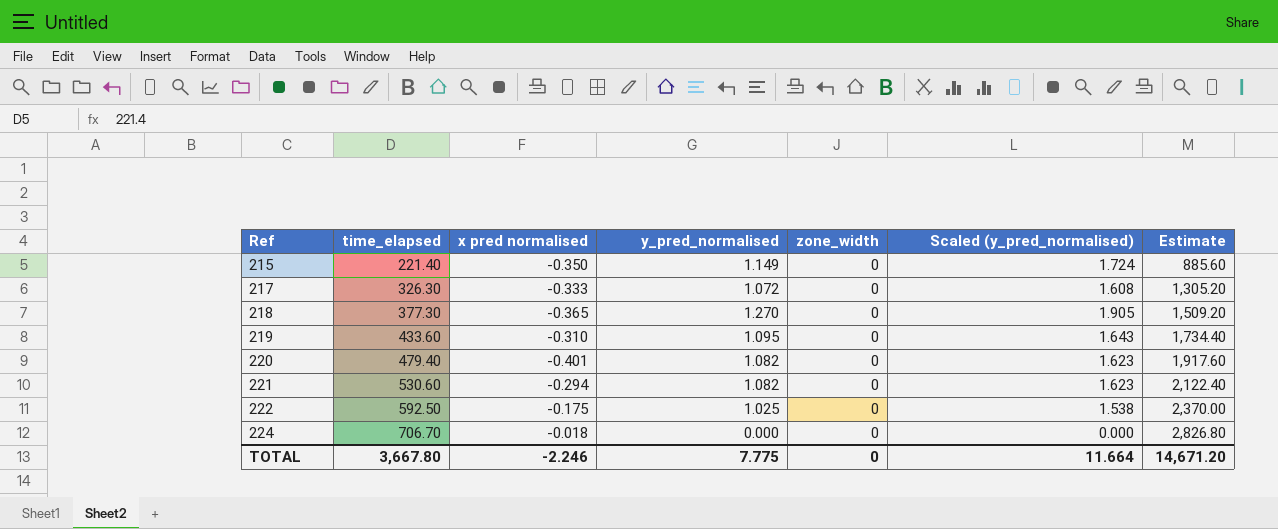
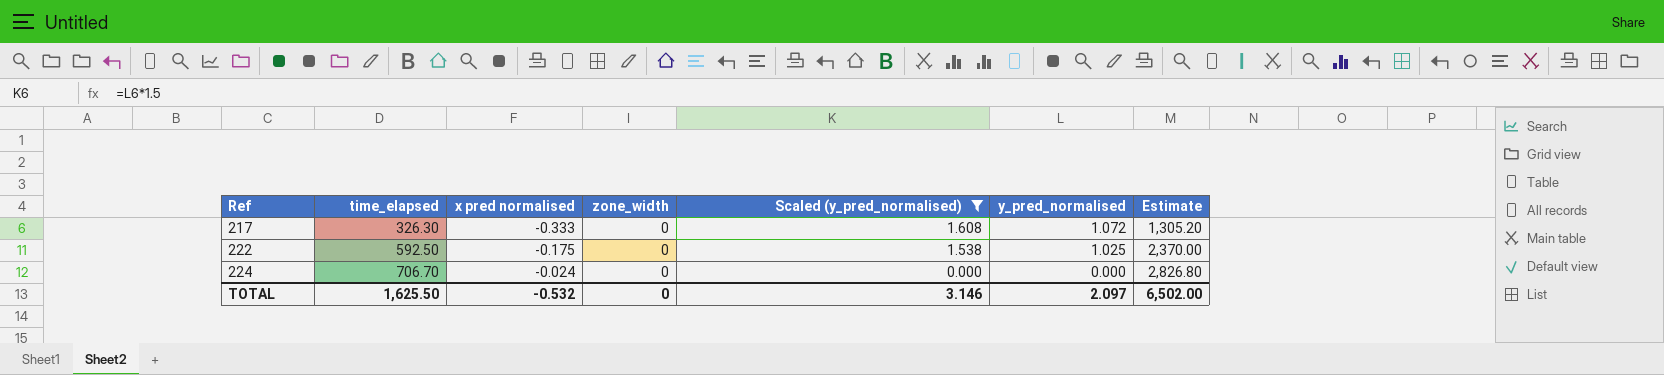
filter: none -> Scaled (y_pred_normalised) <= 1.608
column y_pred_normalised | position: 4 -> 6
224 | x pred normalised: -0.018 -> -0.024
TOTAL | time_elapsed: 3,667.80 -> 1,625.50
TOTAL | x pred normalised: -2.246 -> -0.532
TOTAL | Scaled (y_pred_normalised): 11.664 -> 3.146
TOTAL | y_pred_normalised: 7.775 -> 2.097
TOTAL | Estimate: 14,671.20 -> 6,502.00

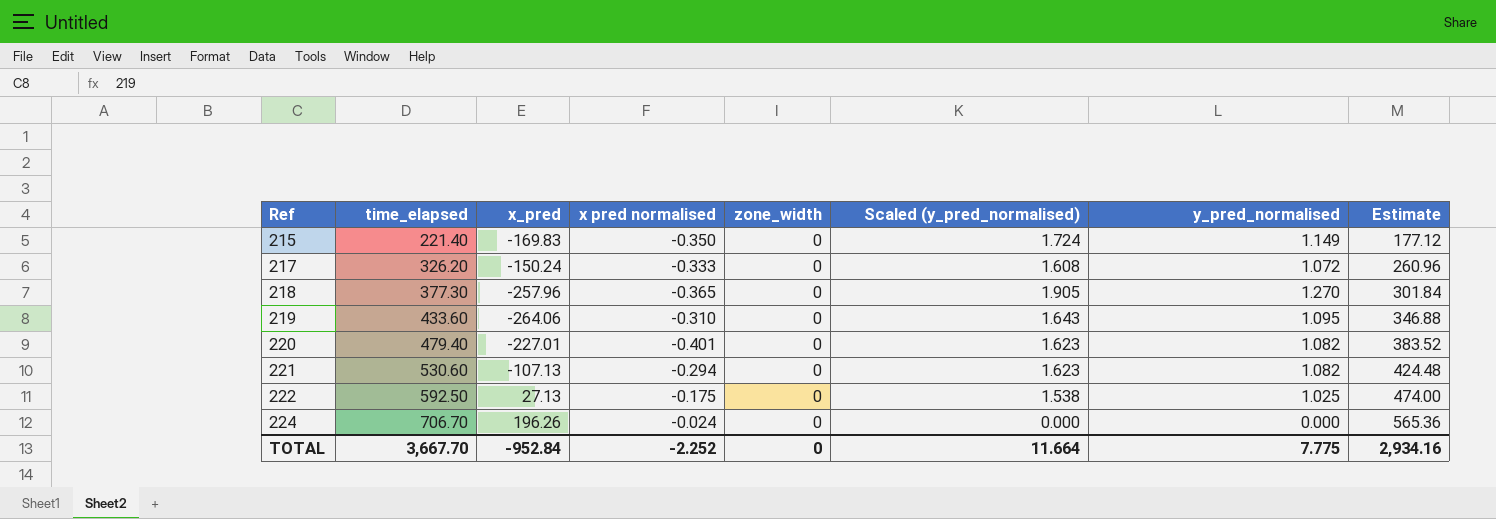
filter: Scaled (y_pred_normalised) <= 1.608 -> none
column x_pred | position: none -> 3
column Estimate | formula: [time_elapsed] * 4 -> [time_elapsed] * 0.8
217 | time_elapsed: 326.30 -> 326.20
TOTAL | time_elapsed: 1,625.50 -> 3,667.70
TOTAL | x pred normalised: -0.532 -> -2.252
TOTAL | Scaled (y_pred_normalised): 3.146 -> 11.664
TOTAL | y_pred_normalised: 2.097 -> 7.775
TOTAL | Estimate: 6,502.00 -> 2,934.16

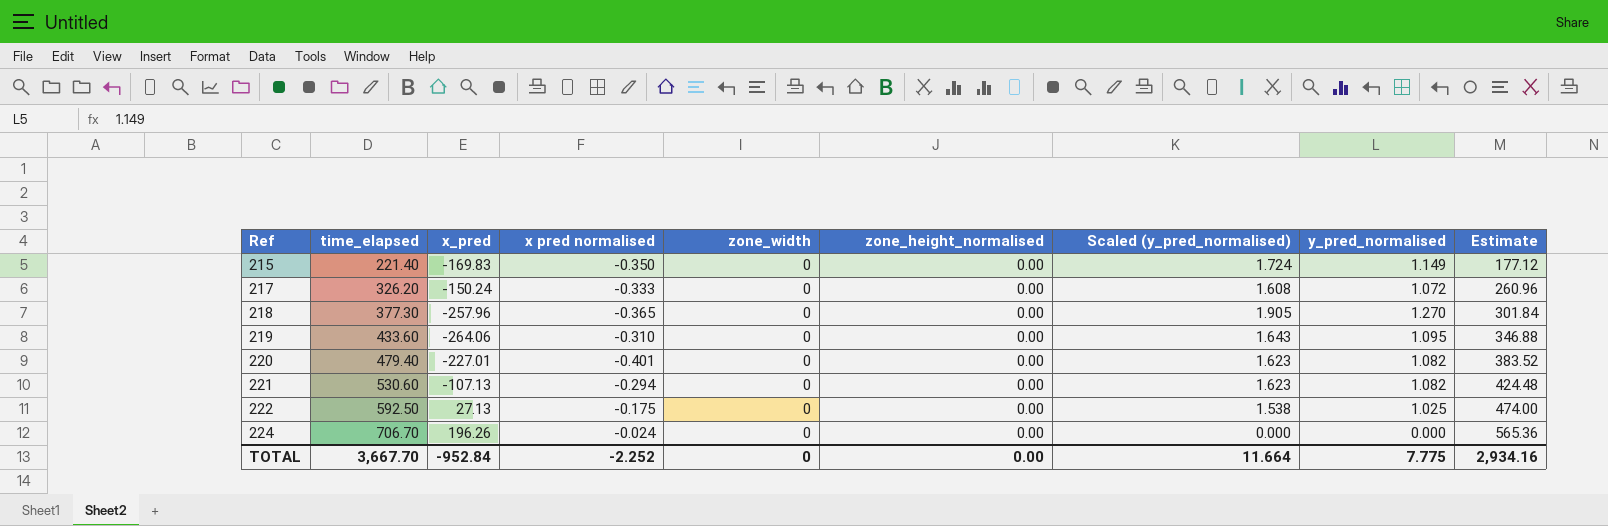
column zone_height_normalised | position: none -> 6

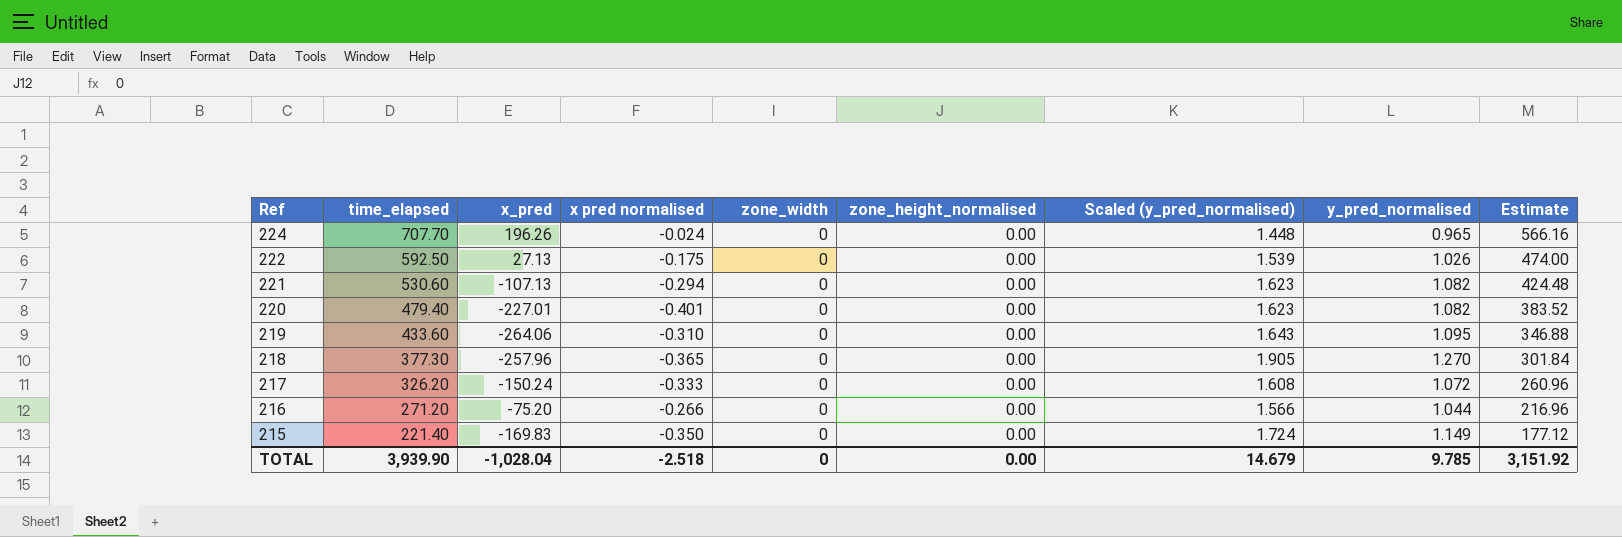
row order: Ref ascending -> Ref descending
224 | time_elapsed: 706.70 -> 707.70
224 | Scaled (y_pred_normalised): 0.000 -> 1.448
224 | y_pred_normalised: 0.000 -> 0.965
224 | Estimate: 565.36 -> 566.16
222 | Scaled (y_pred_normalised): 1.538 -> 1.539
222 | y_pred_normalised: 1.025 -> 1.026
row 216: none -> 271.20 | -75.20 | -0.266 | 0 | 0.00 | 1.566 | 1.044 | 216.96
TOTAL | time_elapsed: 3,667.70 -> 3,939.90
TOTAL | x_pred: -952.84 -> -1,028.04
TOTAL | x pred normalised: -2.252 -> -2.518
TOTAL | Scaled (y_pred_normalised): 11.664 -> 14.679
TOTAL | y_pred_normalised: 7.775 -> 9.785
TOTAL | Estimate: 2,934.16 -> 3,151.92

